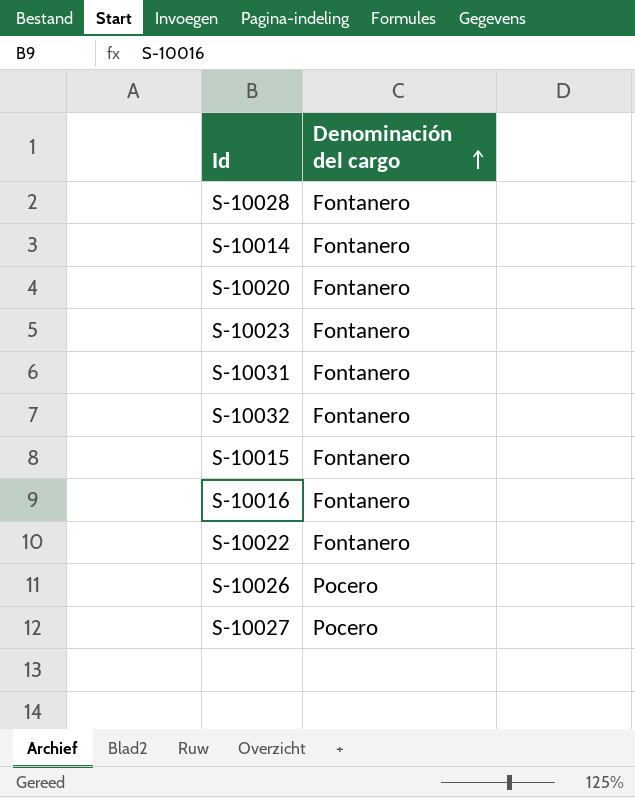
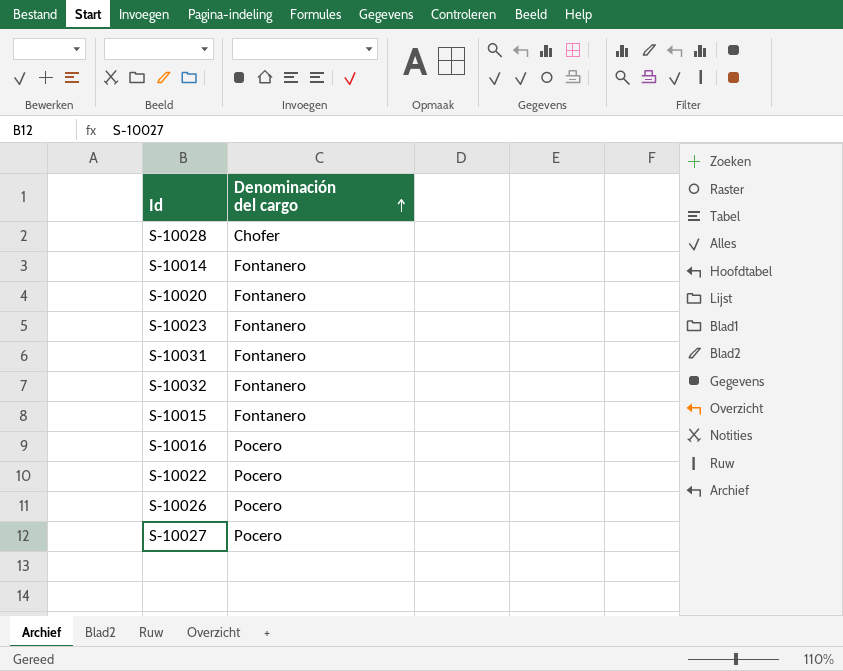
S-10028 | Denominación del cargo: Fontanero -> Chofer
S-10016 | Denominación del cargo: Fontanero -> Pocero
S-10022 | Denominación del cargo: Fontanero -> Pocero

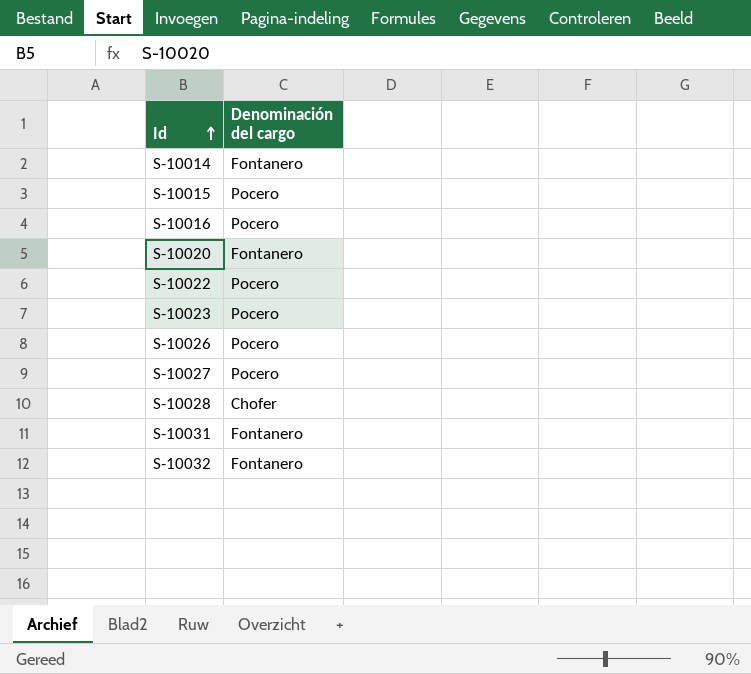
row order: Denominación del cargo ascending -> Id ascending
S-10015 | Denominación del cargo: Fontanero -> Pocero
S-10023 | Denominación del cargo: Fontanero -> Pocero

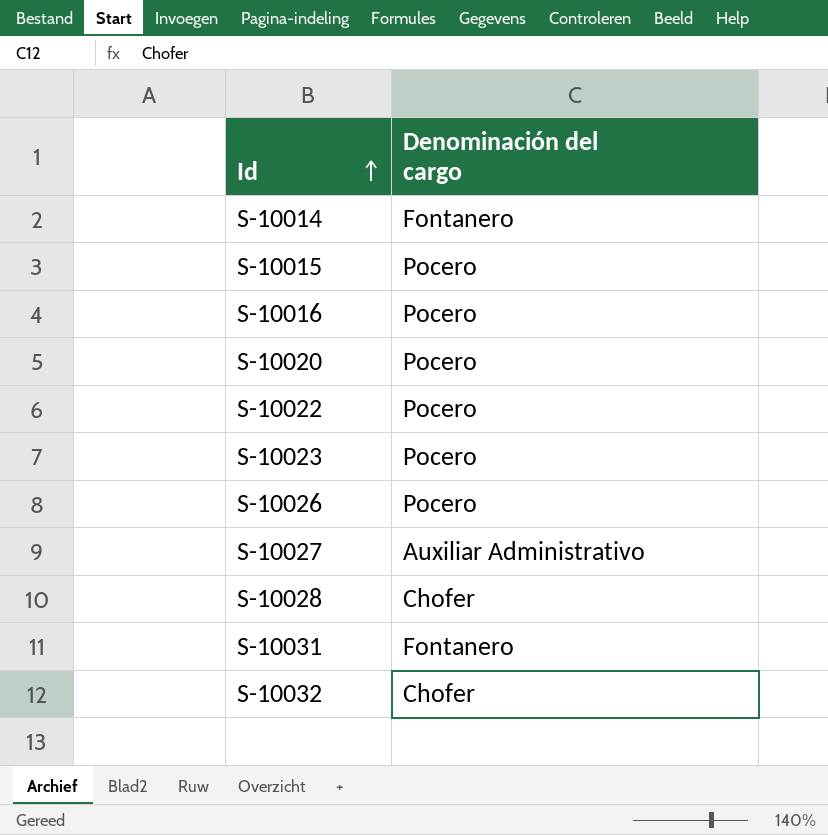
S-10020 | Denominación del cargo: Fontanero -> Pocero
S-10027 | Denominación del cargo: Pocero -> Auxiliar Administrativo
S-10032 | Denominación del cargo: Fontanero -> Chofer

